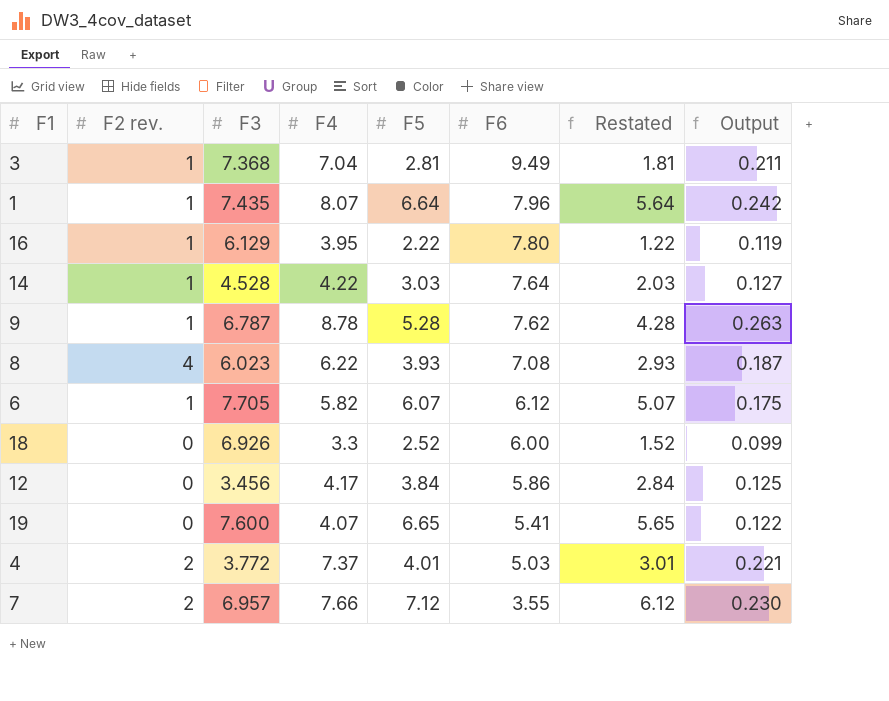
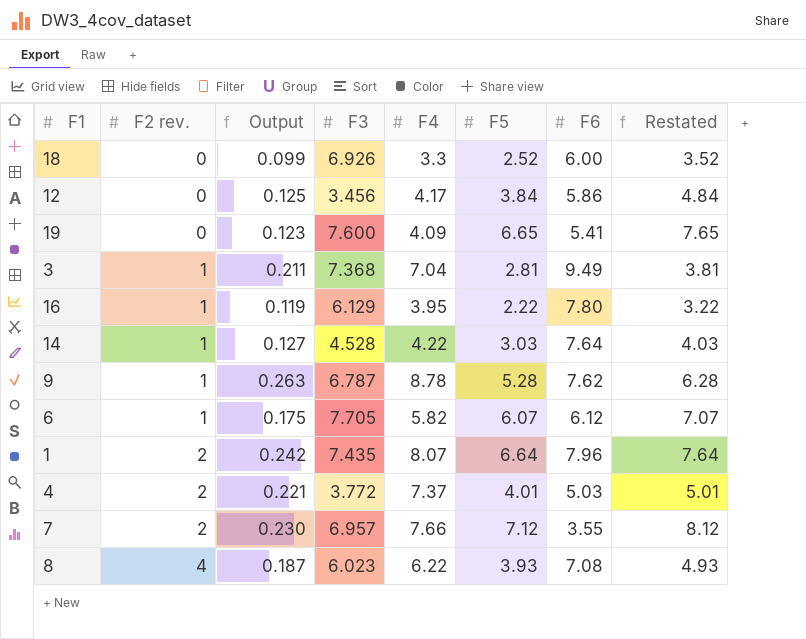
row order: F6 descending -> F2 rev. ascending
column Output | position: 8 -> 3
column Restated | formula: [F5] - 1 -> [F5] + 1
19 | Output: 0.122 -> 0.123
19 | F4: 4.07 -> 4.09
1 | F2 rev.: 1 -> 2

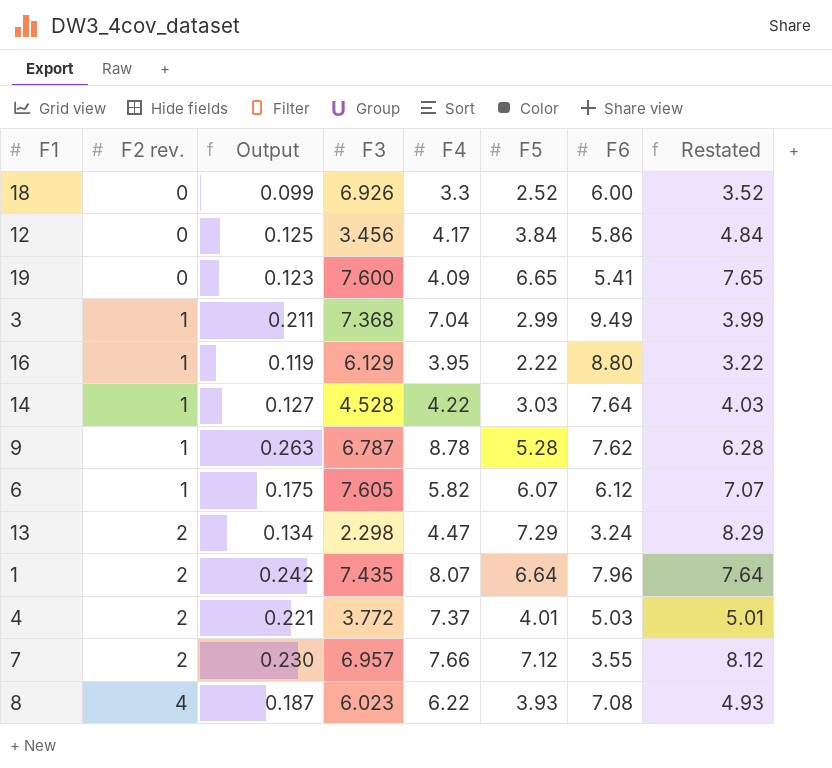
3 | F5: 2.81 -> 2.99
3 | Restated: 3.81 -> 3.99
16 | F6: 7.80 -> 8.80
6 | F3: 7.705 -> 7.605
row 13: none -> 2 | 0.134 | 2.298 | 4.47 | 7.29 | 3.24 | 8.29

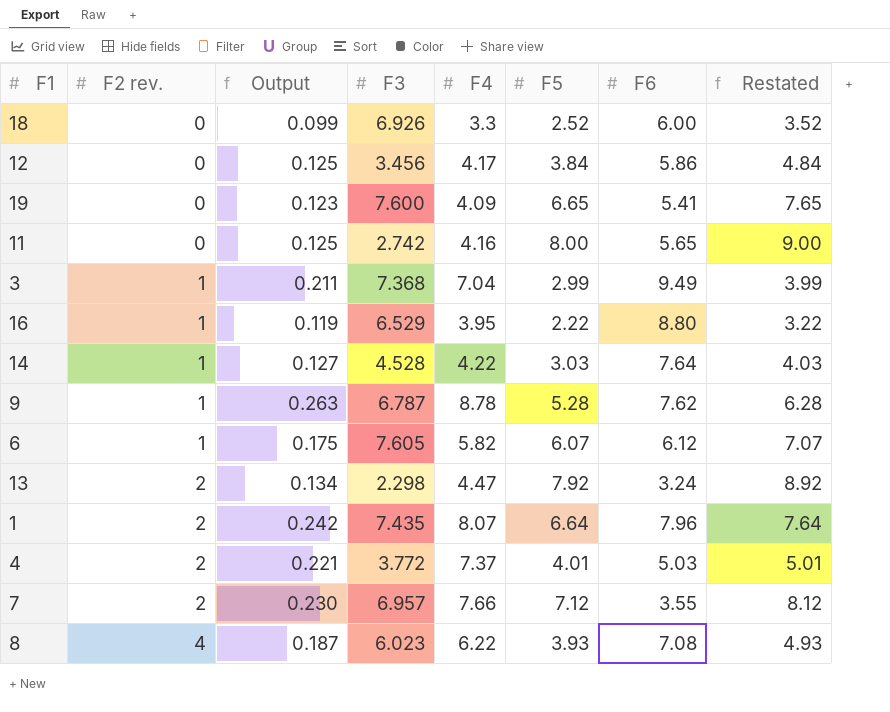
row 11: none -> 0 | 0.125 | 2.742 | 4.16 | 8.00 | 5.65 | 9.00
16 | F3: 6.129 -> 6.529
13 | F5: 7.29 -> 7.92
13 | Restated: 8.29 -> 8.92

